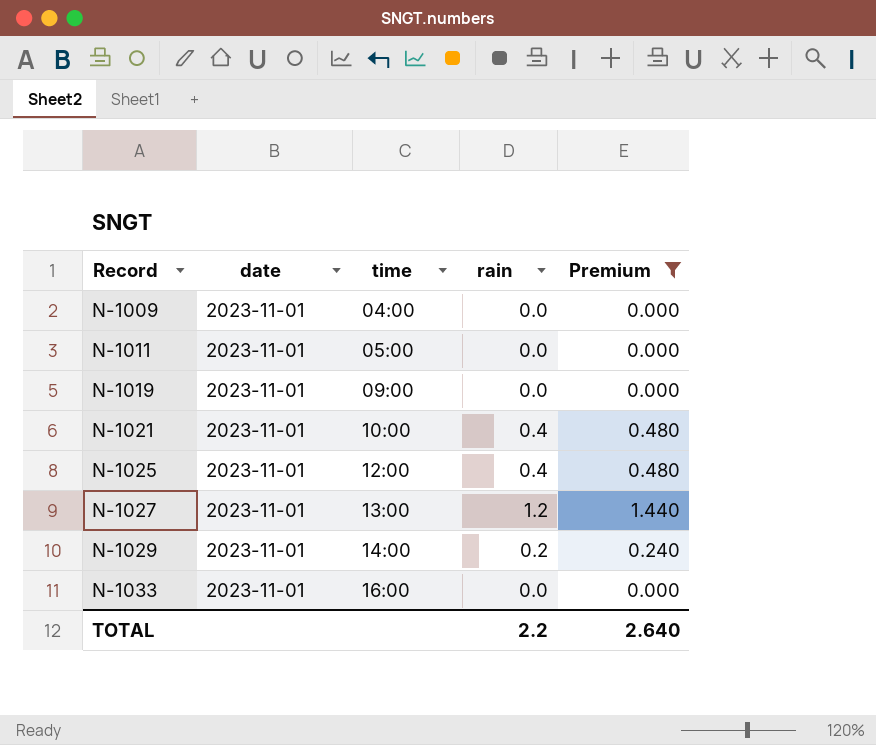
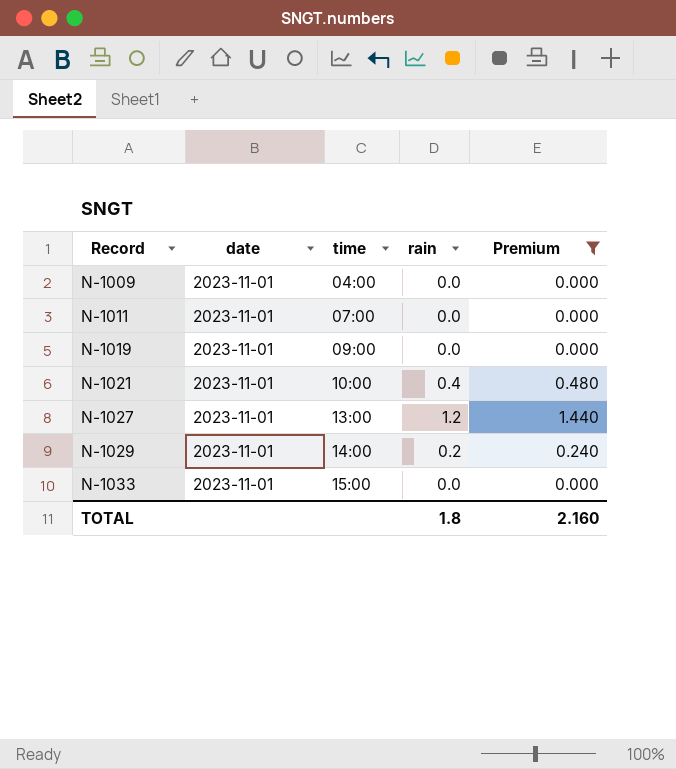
row N-1025: 2023-11-01 | 12:00 | 0.4 | 0.480 -> none
N-1011 | time: 05:00 -> 07:00
N-1033 | time: 16:00 -> 15:00
TOTAL | rain: 2.2 -> 1.8
TOTAL | Premium: 2.640 -> 2.160

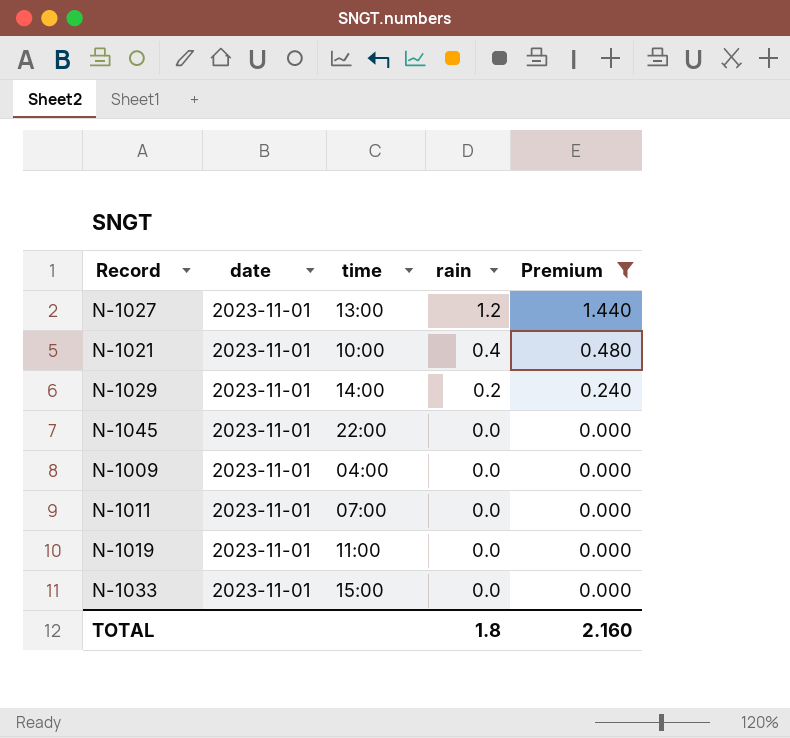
row order: Record ascending -> rain descending
row N-1045: none -> 2023-11-01 | 22:00 | 0.0 | 0.000
N-1019 | time: 09:00 -> 11:00

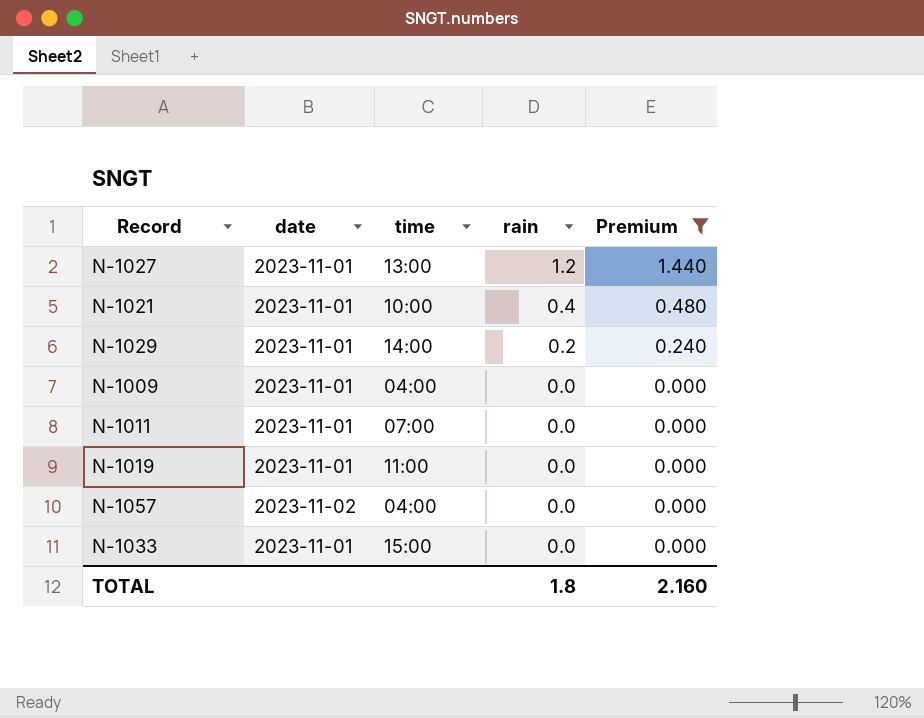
row N-1045: 2023-11-01 | 22:00 | 0.0 | 0.000 -> none
row N-1057: none -> 2023-11-02 | 04:00 | 0.0 | 0.000

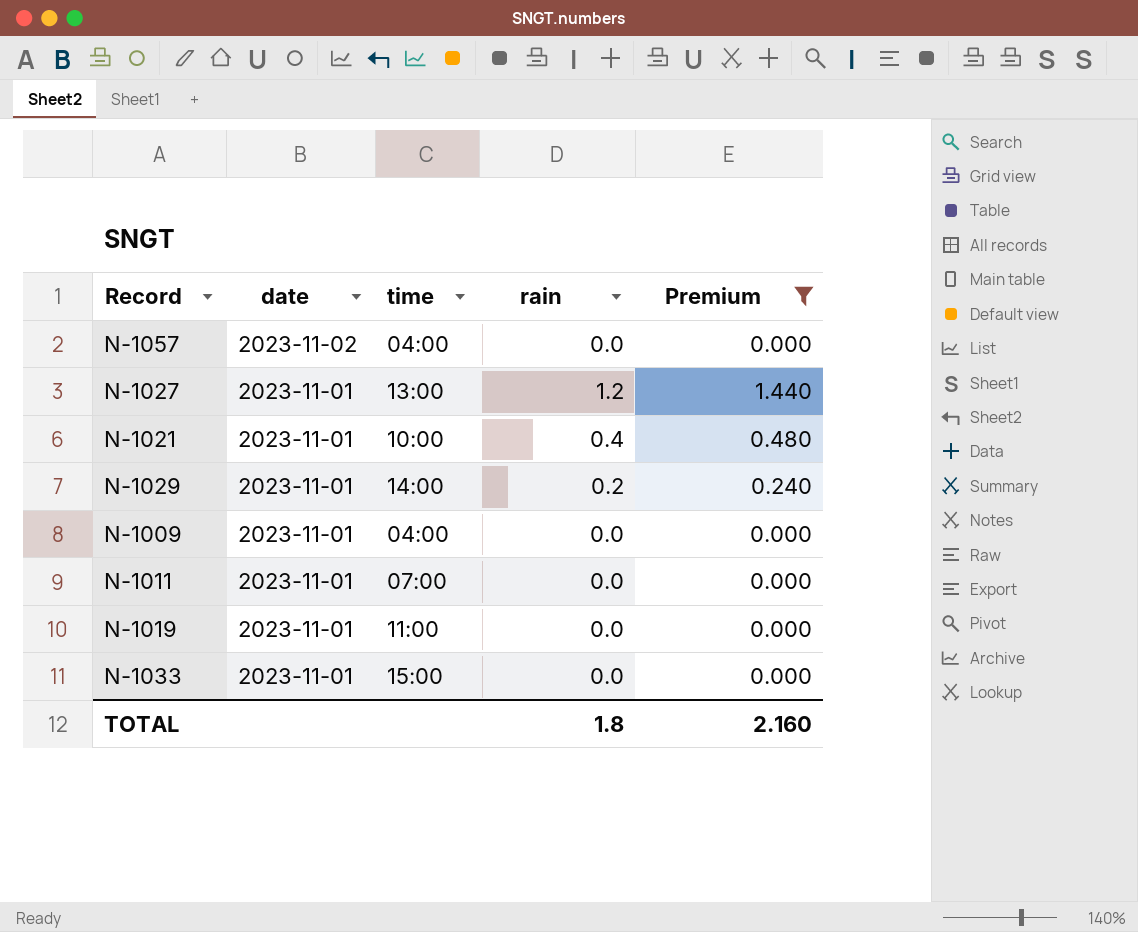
row order: rain descending -> date descending

